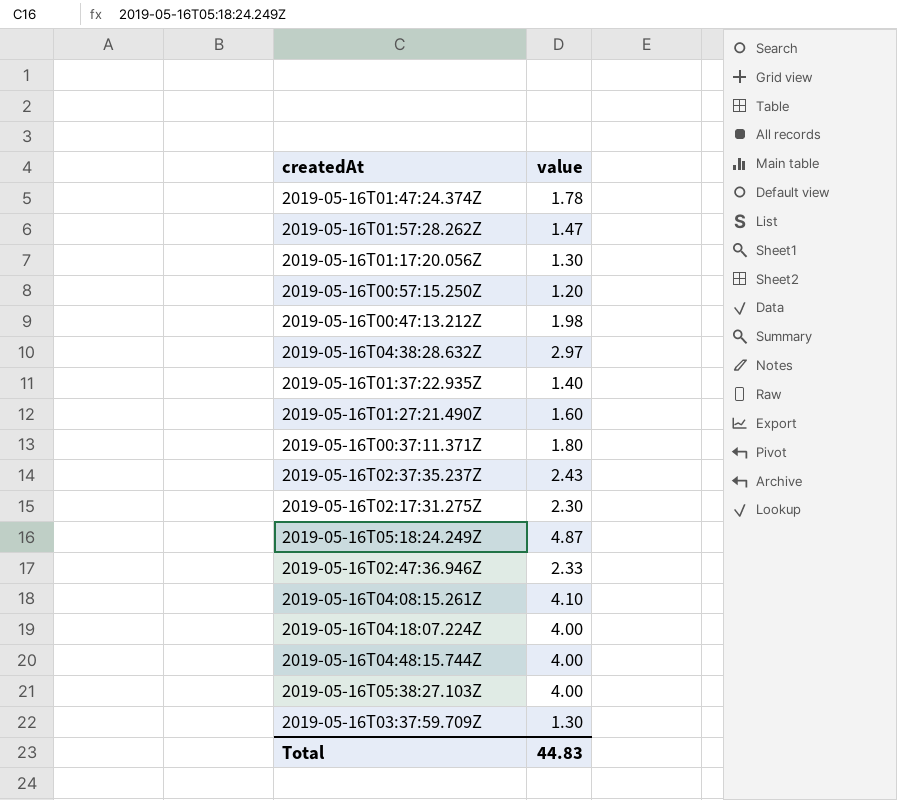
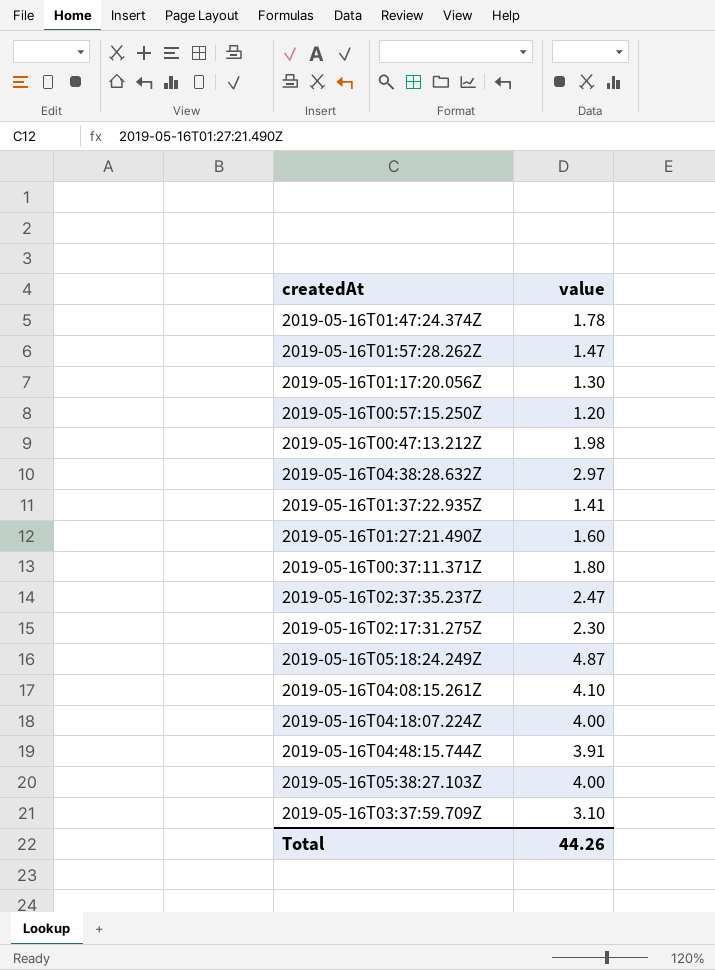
row 2019-05-16T02:47:36.946Z: 2.33 -> none
2019-05-16T01:37:22.935Z | value: 1.40 -> 1.41
2019-05-16T02:37:35.237Z | value: 2.43 -> 2.47
2019-05-16T04:48:15.744Z | value: 4.00 -> 3.91
2019-05-16T03:37:59.709Z | value: 1.30 -> 3.10
Total | value: 44.83 -> 44.26

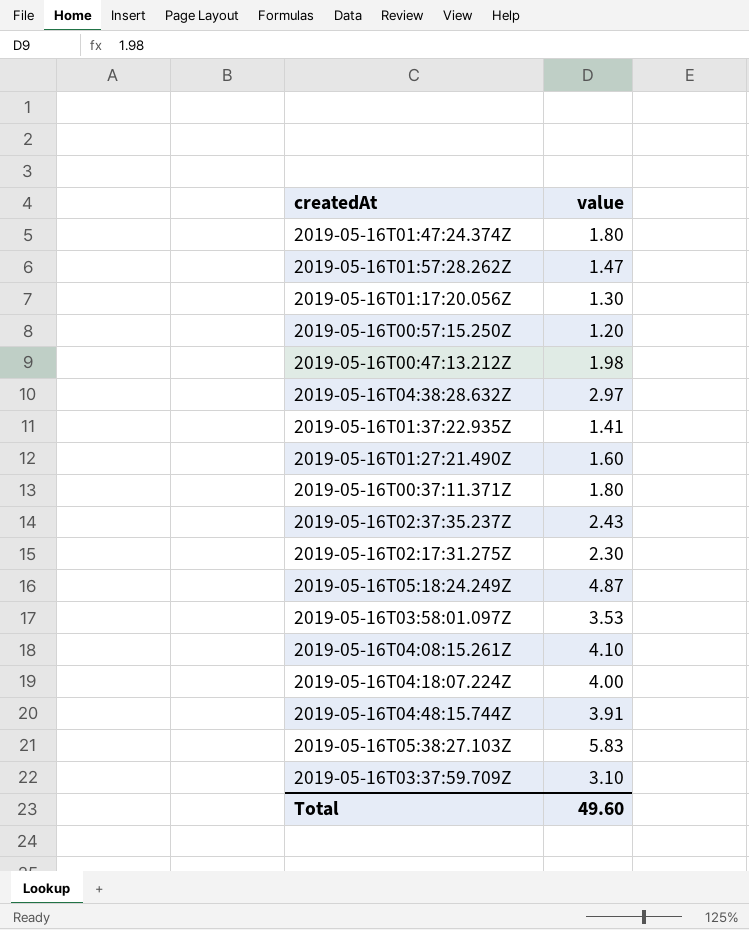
2019-05-16T01:47:24.374Z | value: 1.78 -> 1.80
2019-05-16T02:37:35.237Z | value: 2.47 -> 2.43
row 2019-05-16T03:58:01.097Z: none -> 3.53
2019-05-16T05:38:27.103Z | value: 4.00 -> 5.83
Total | value: 44.26 -> 49.60

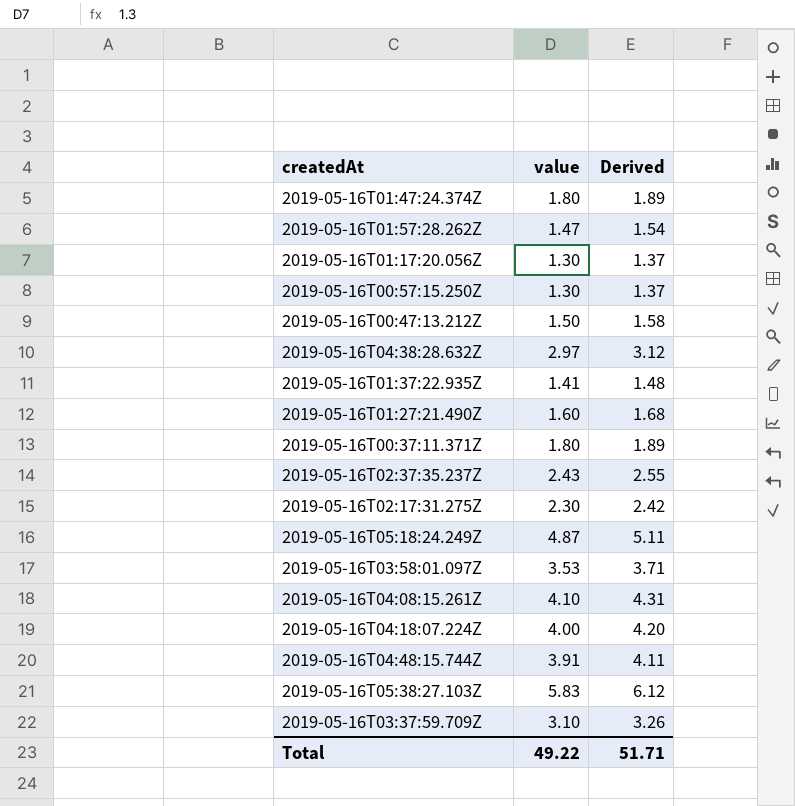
column Derived | formula: none -> [value] * 1.05
2019-05-16T00:57:15.250Z | value: 1.20 -> 1.30
2019-05-16T00:47:13.212Z | value: 1.98 -> 1.50
Total | value: 49.60 -> 49.22

